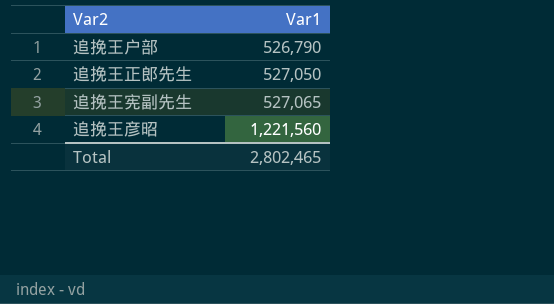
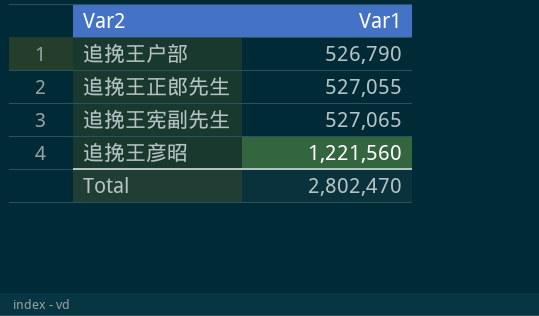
追挽王正郎先生 | Var1: 527,050 -> 527,055
Total | Var1: 2,802,465 -> 2,802,470

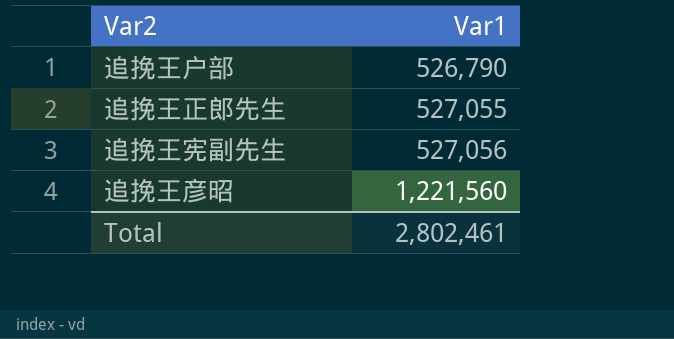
追挽王宪副先生 | Var1: 527,065 -> 527,056
Total | Var1: 2,802,470 -> 2,802,461

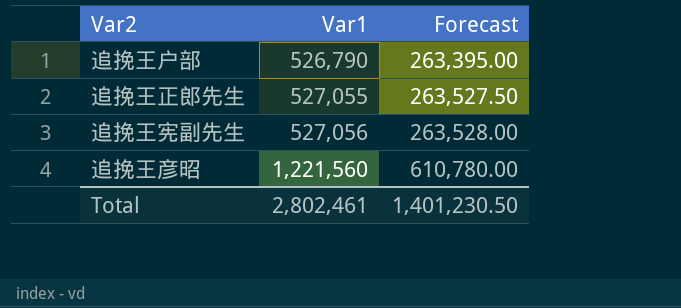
column Forecast | formula: none -> [Var1] * 0.5

